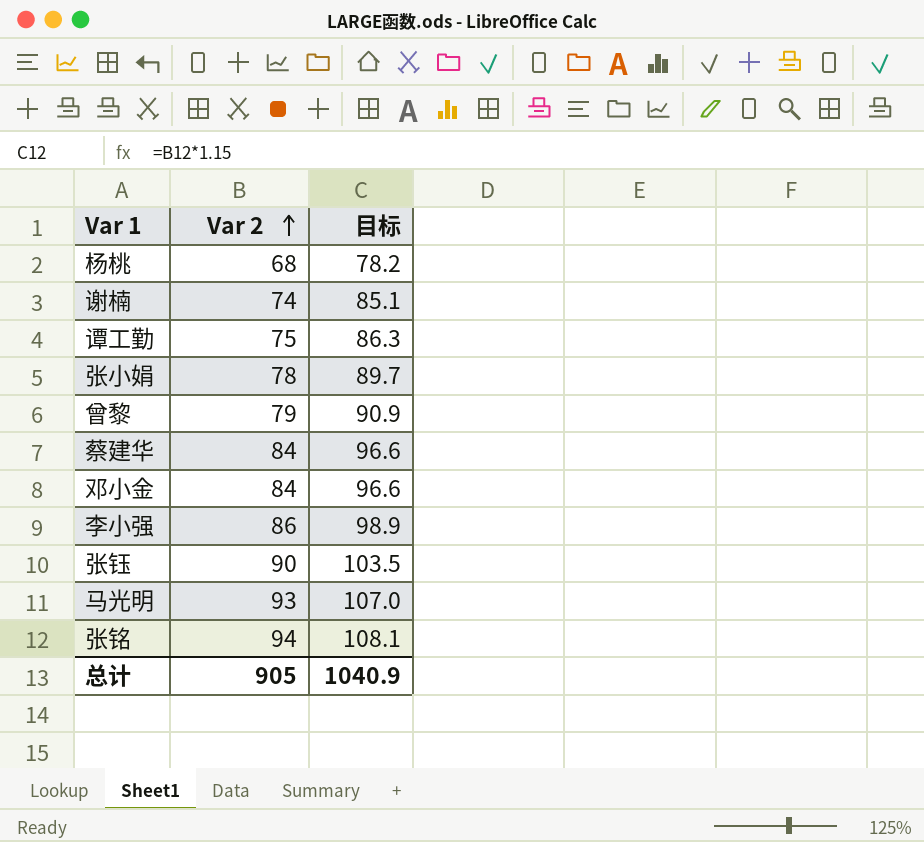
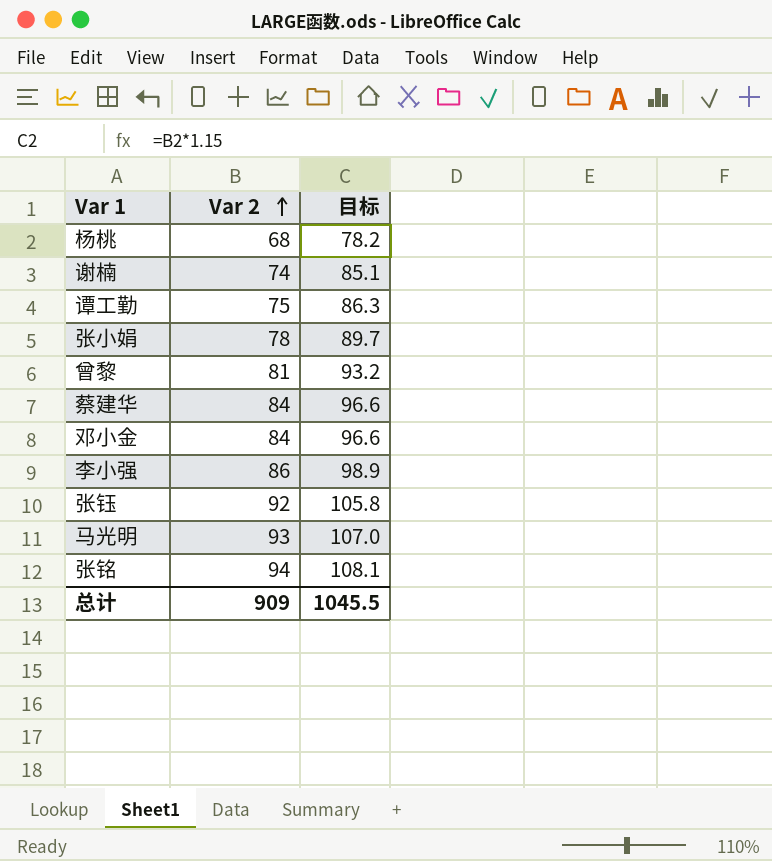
曾黎 | Var 2: 79 -> 81
曾黎 | 目标: 90.9 -> 93.2
张钰 | Var 2: 90 -> 92
张钰 | 目标: 103.5 -> 105.8
总计 | Var 2: 905 -> 909
总计 | 目标: 1040.9 -> 1045.5

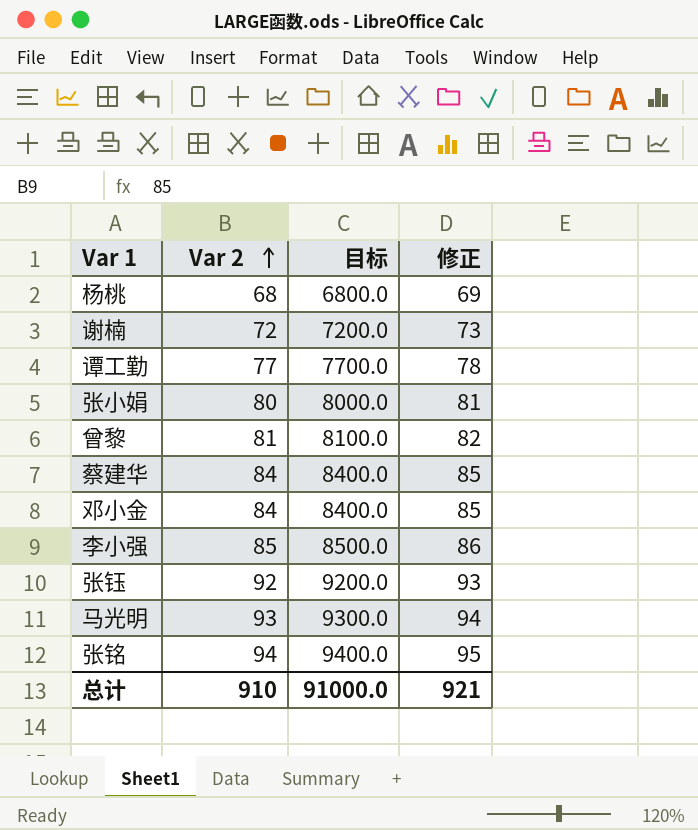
column 目标 | formula: [Var 2] * 1.15 -> [Var 2] * 100
column 修正 | formula: none -> [Var 2] + 1
谢楠 | Var 2: 74 -> 72
谭工勤 | Var 2: 75 -> 77
张小娟 | Var 2: 78 -> 80
李小强 | Var 2: 86 -> 85
总计 | Var 2: 909 -> 910
总计 | 目标: 1045.5 -> 91000.0

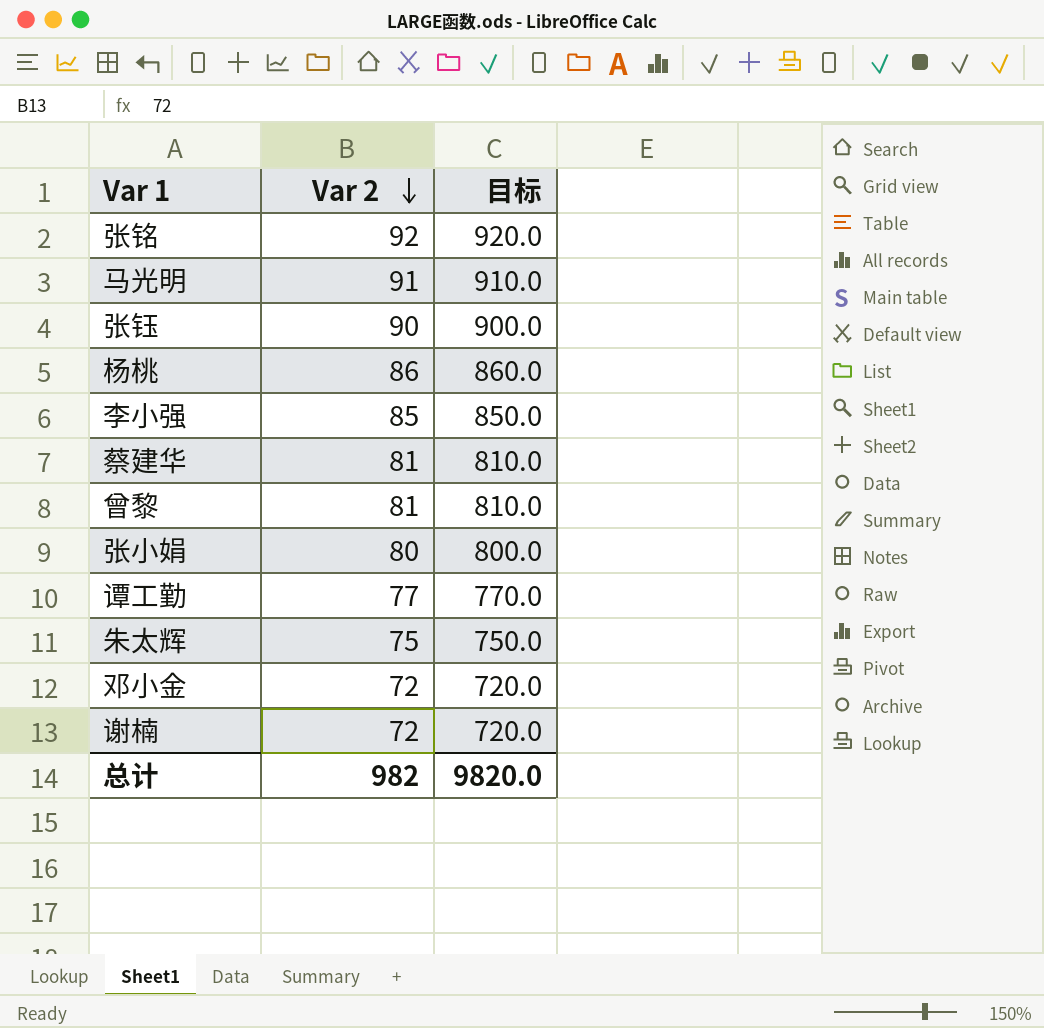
row order: Var 2 ascending -> Var 2 descending
column 修正 | formula: [Var 2] + 1 -> none
column 目标 | formula: [Var 2] * 100 -> [Var 2] * 10
张铭 | Var 2: 94 -> 92
马光明 | Var 2: 93 -> 91
张钰 | Var 2: 92 -> 90
杨桃 | Var 2: 68 -> 86
蔡建华 | Var 2: 84 -> 81
row 朱太辉: none -> 75 | 750.0
邓小金 | Var 2: 84 -> 72
总计 | Var 2: 910 -> 982
总计 | 目标: 91000.0 -> 9820.0

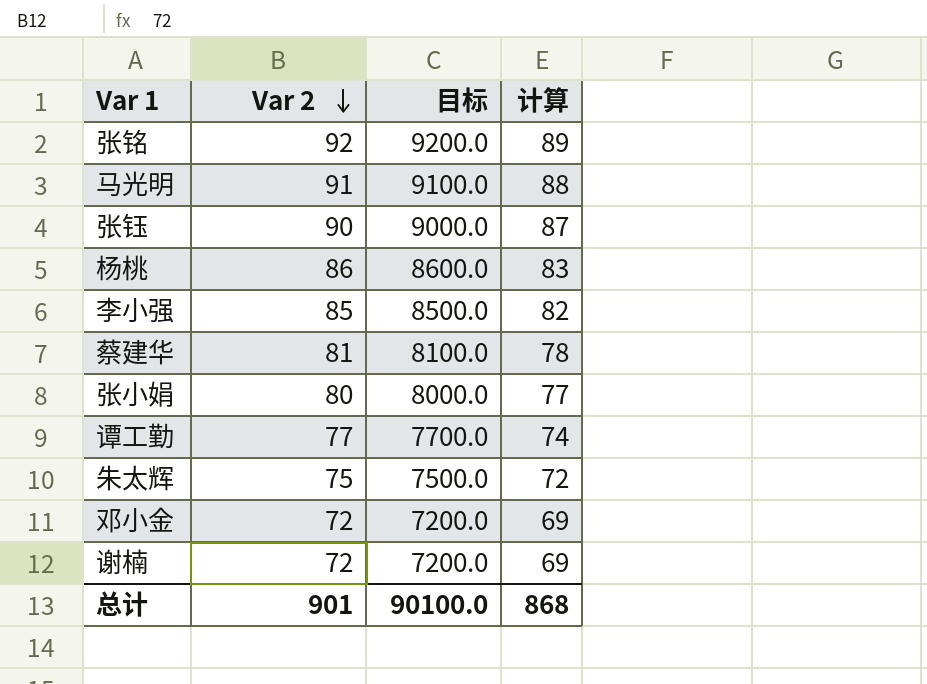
column 目标 | formula: [Var 2] * 10 -> [Var 2] * 100
column 计算 | formula: none -> [Var 2] - 3
row 曾黎: 81 | 810.0 -> none
总计 | Var 2: 982 -> 901
总计 | 目标: 9820.0 -> 90100.0

